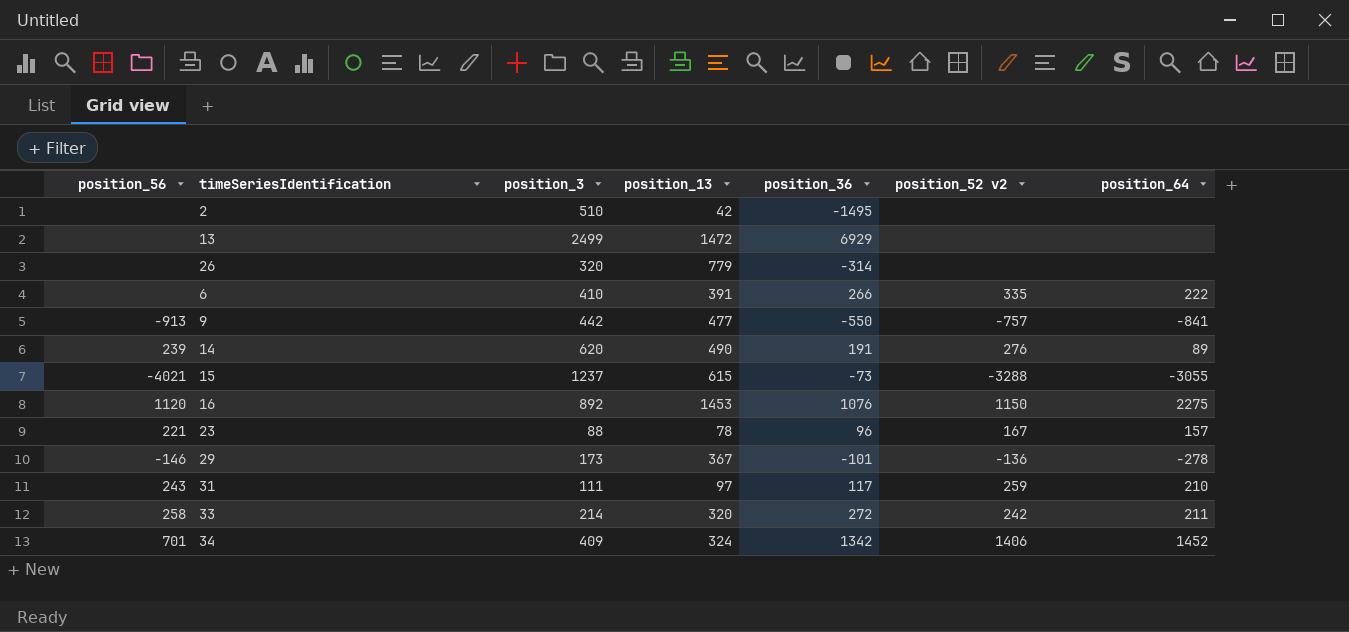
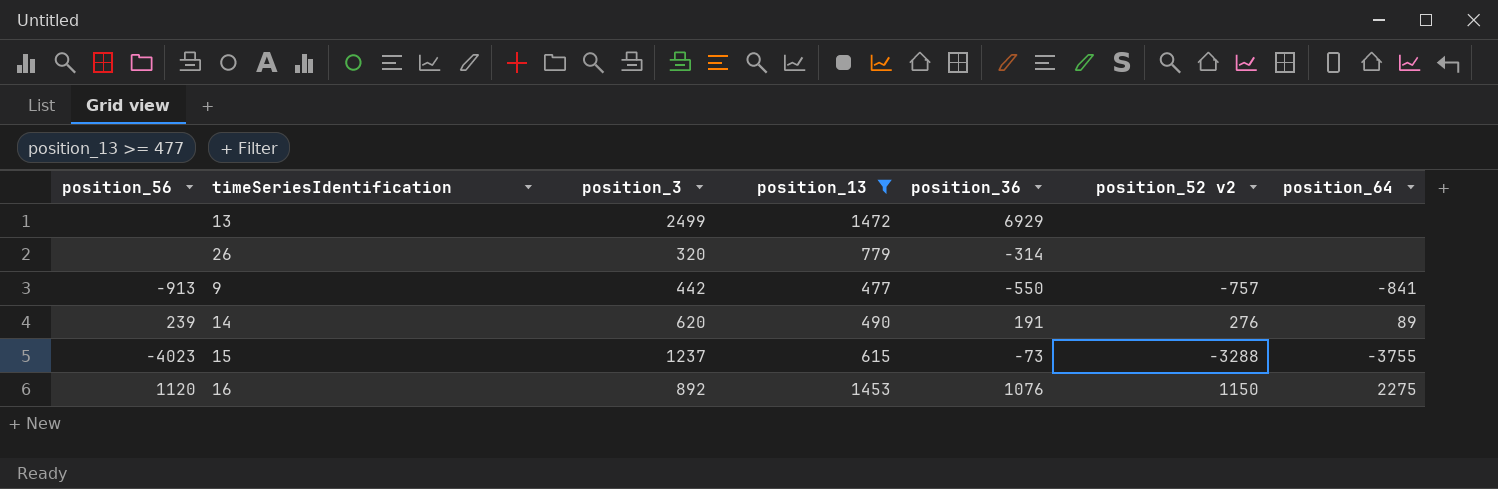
filter: none -> position_13 >= 477
15 | position_56: -4021 -> -4023
15 | position_64: -3055 -> -3755

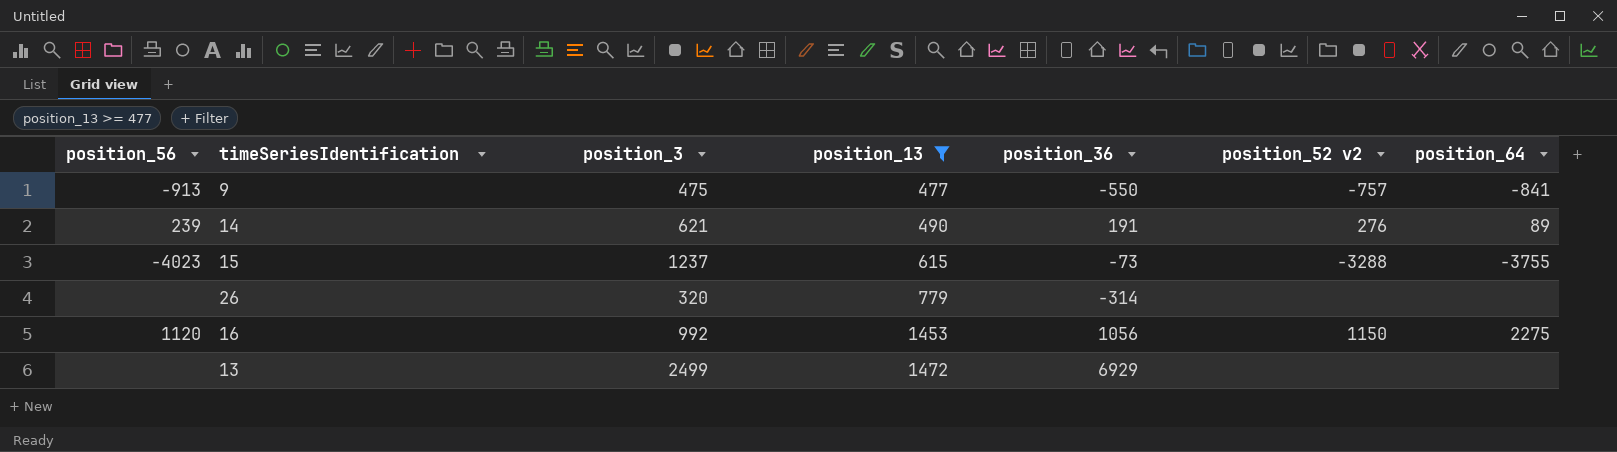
row order: none -> position_13 ascending
9 | position_3: 442 -> 475
14 | position_3: 620 -> 621
16 | position_3: 892 -> 992
16 | position_36: 1076 -> 1056

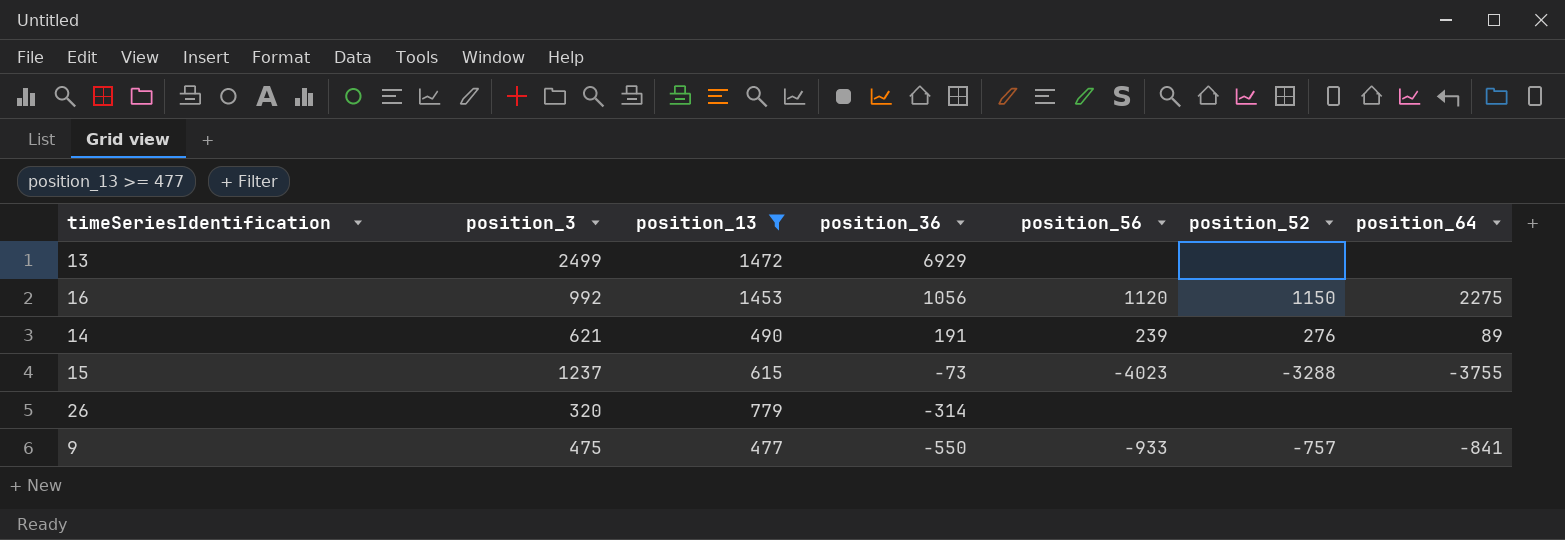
row order: position_13 ascending -> position_36 descending
column position_56 | position: 1 -> 5
column name: position_52 v2 -> position_52
9 | position_56: -913 -> -933

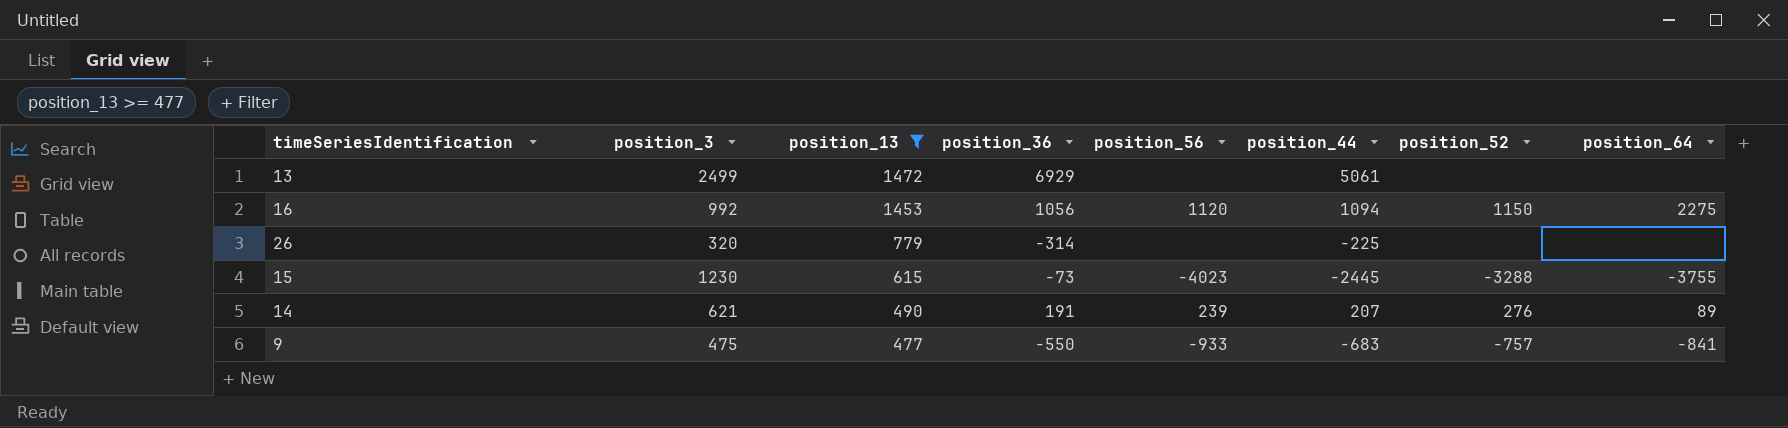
row order: position_36 descending -> position_13 descending
column position_44 | position: none -> 6
15 | position_3: 1237 -> 1230

